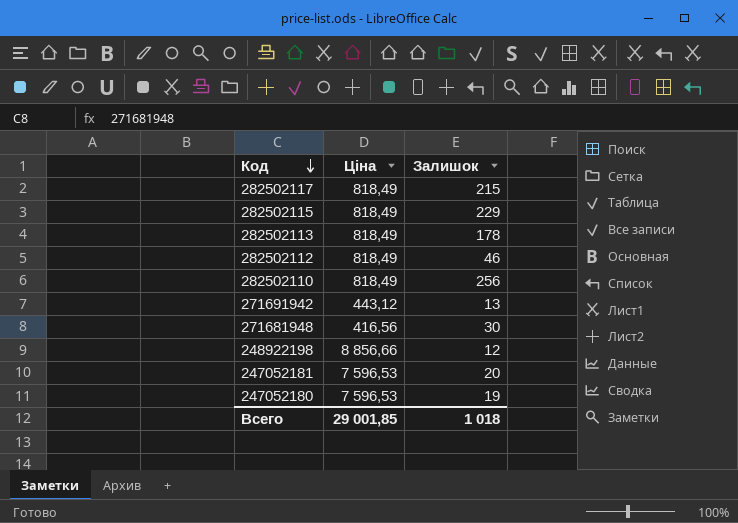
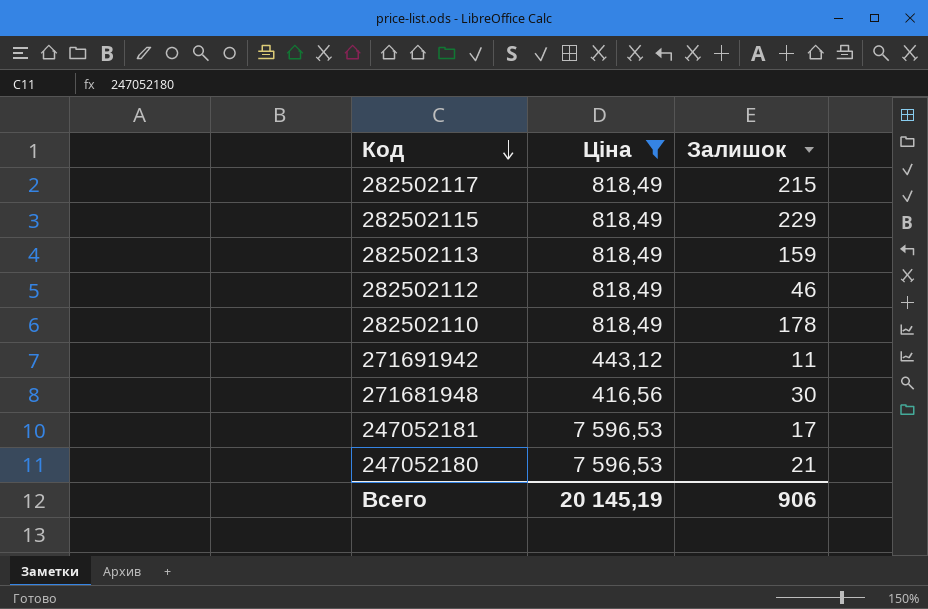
filter: none -> Ціна != 8 856,66
282502113 | Залишок: 178 -> 159
282502110 | Залишок: 256 -> 178
271691942 | Залишок: 13 -> 11
247052181 | Залишок: 20 -> 17
247052180 | Залишок: 19 -> 21
Всего | Ціна: 29 001,85 -> 20 145,19
Всего | Залишок: 1 018 -> 906

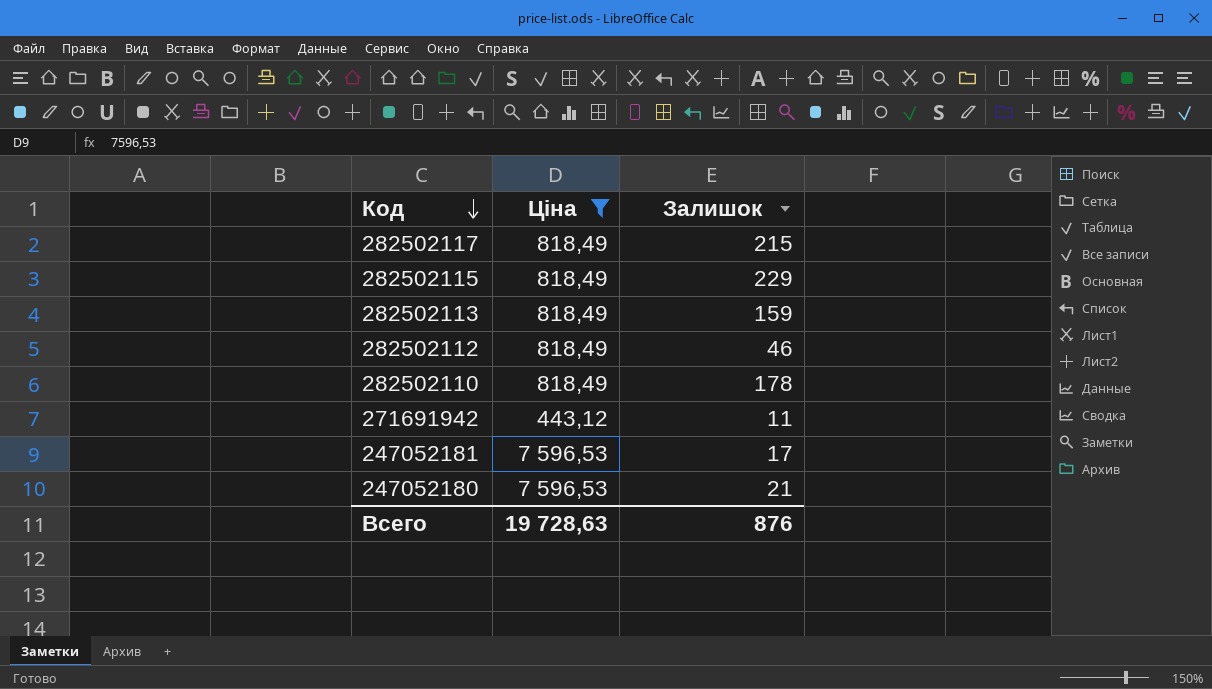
row 271681948: 416,56 | 30 -> none
Всего | Ціна: 20 145,19 -> 19 728,63
Всего | Залишок: 906 -> 876

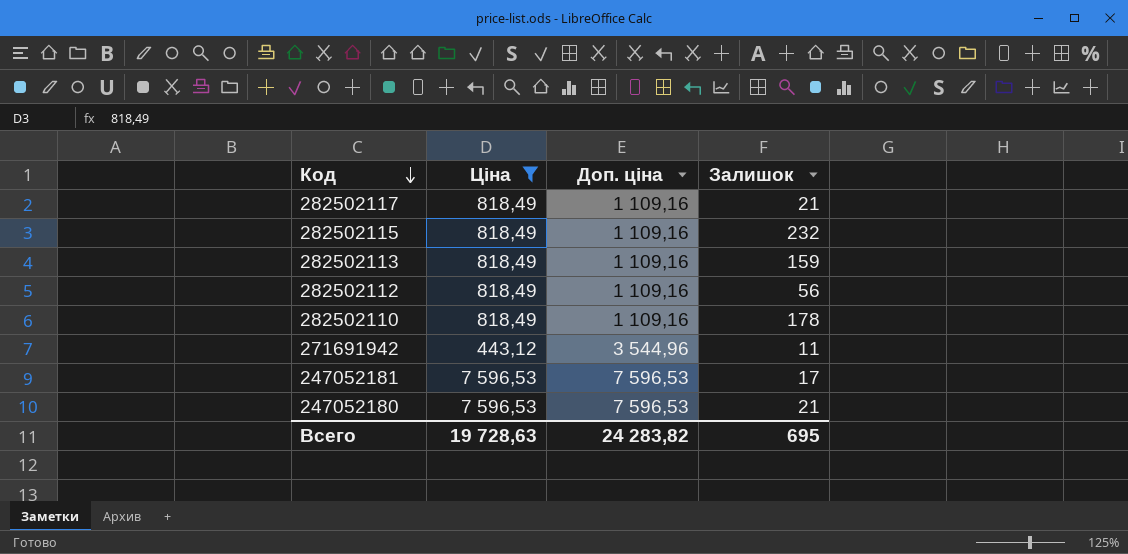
column Доп. ціна | position: none -> 3
282502117 | Залишок: 215 -> 21
282502115 | Залишок: 229 -> 232
282502112 | Залишок: 46 -> 56
Всего | Залишок: 876 -> 695

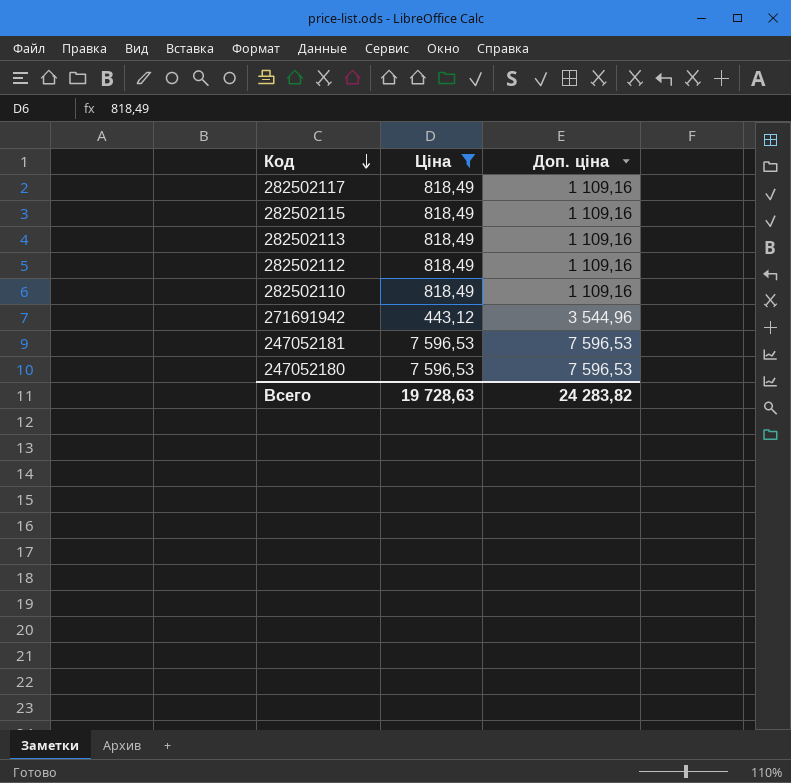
column Залишок | position: 4 -> none

